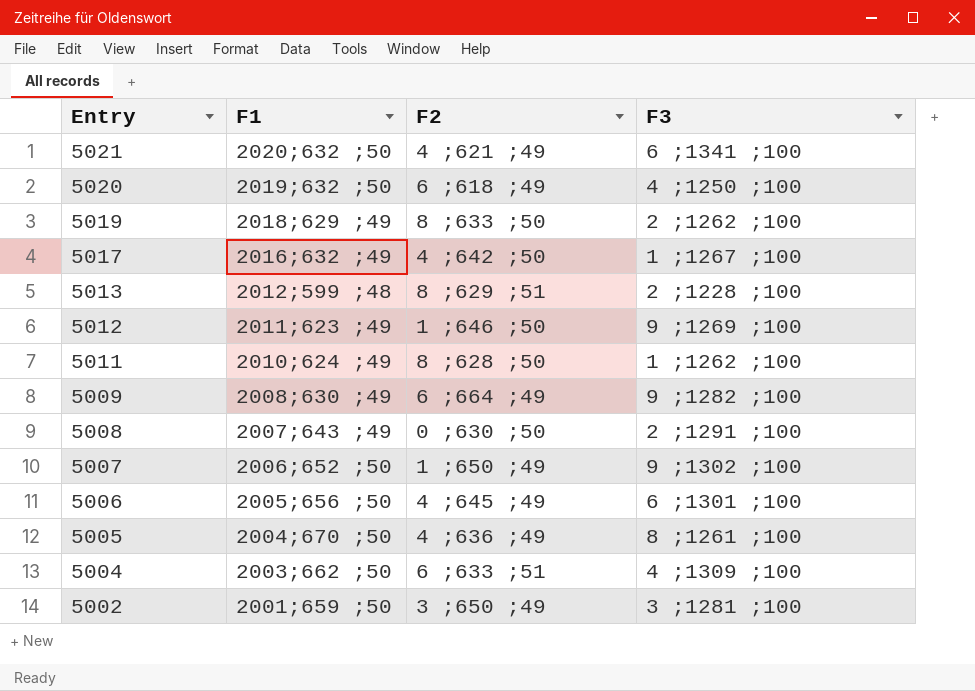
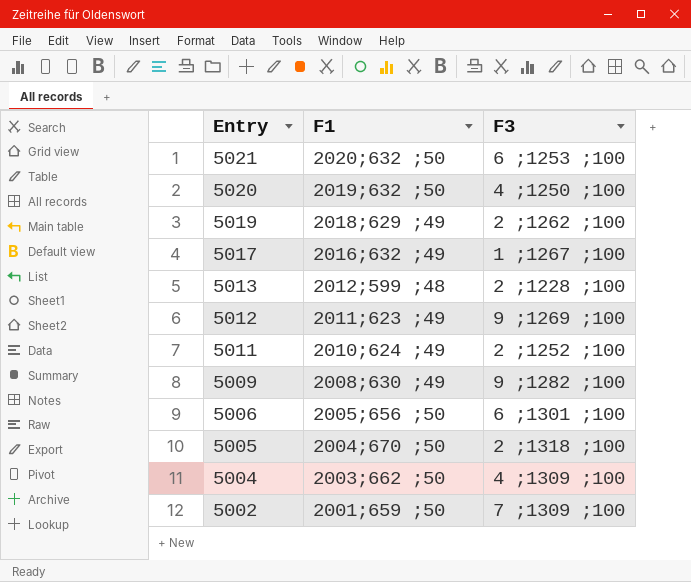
column F2 | position: 3 -> none
row 5008: 2007;643 ;49 | 0 ;630 ;50 | 2 ;1291 ;100 -> none
row 5007: 2006;652 ;50 | 1 ;650 ;49 | 9 ;1302 ;100 -> none
5021 | F3: 6 ;1341 ;100 -> 6 ;1253 ;100
5011 | F3: 1 ;1262 ;100 -> 2 ;1252 ;100
5005 | F3: 8 ;1261 ;100 -> 2 ;1318 ;100
5002 | F3: 3 ;1281 ;100 -> 7 ;1309 ;100

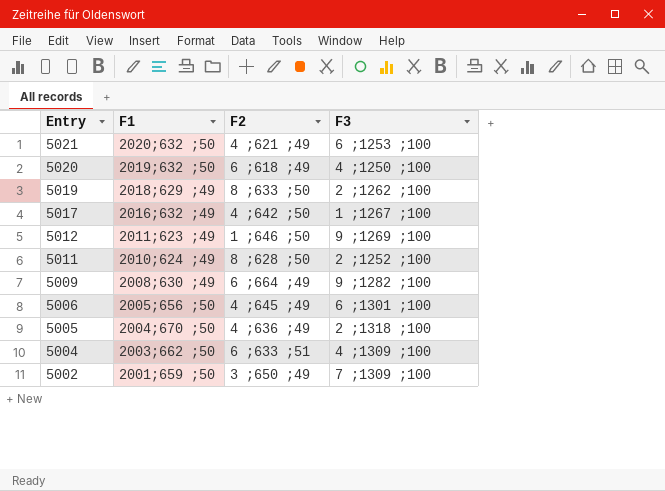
column F2 | position: none -> 3
row 5013: 2012;599 ;48 | 2 ;1228 ;100 -> none

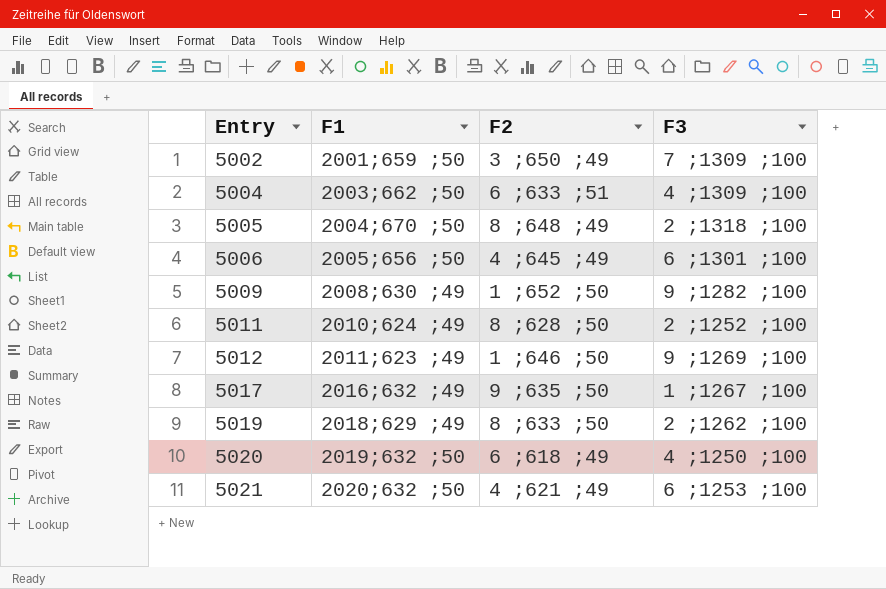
row order: Entry descending -> Entry ascending
5005 | F2: 4 ;636 ;49 -> 8 ;648 ;49
5009 | F2: 6 ;664 ;49 -> 1 ;652 ;50
5017 | F2: 4 ;642 ;50 -> 9 ;635 ;50

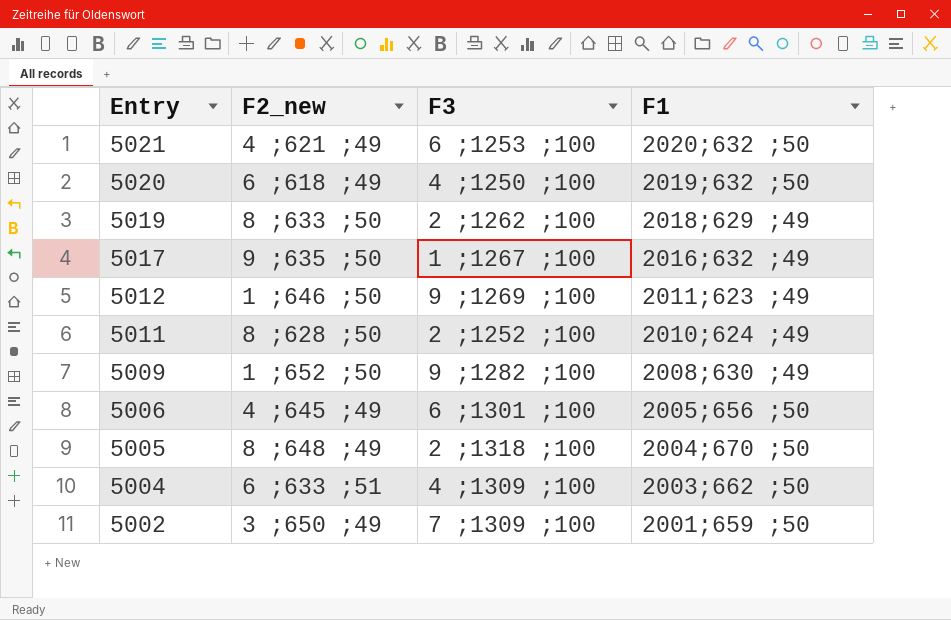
row order: Entry ascending -> Entry descending
column name: F2 -> F2_new
column F1 | position: 2 -> 4

